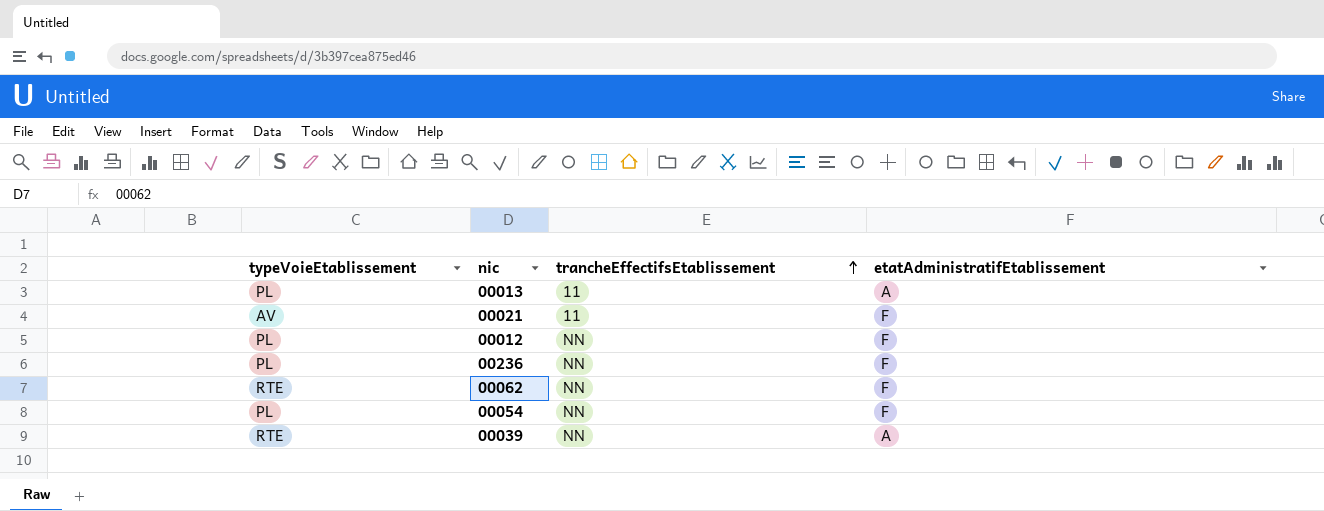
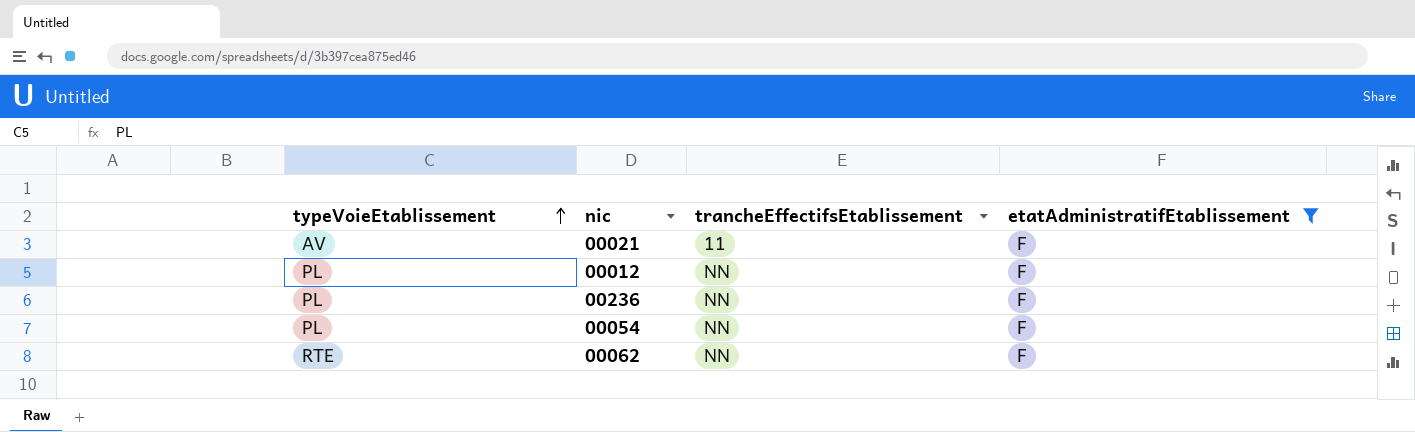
filter: none -> etatAdministratifEtablissement = F
row order: trancheEffectifsEtablissement ascending -> typeVoieEtablissement ascending

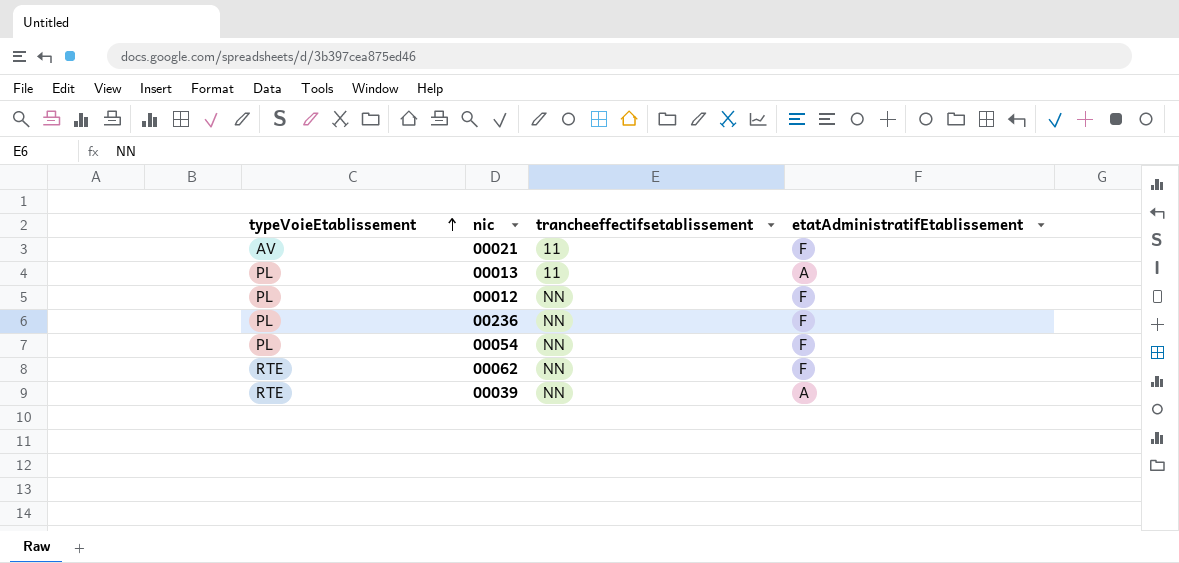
filter: etatAdministratifEtablissement = F -> none
column name: trancheEffectifsEtablissement -> trancheeffectifsetablissement

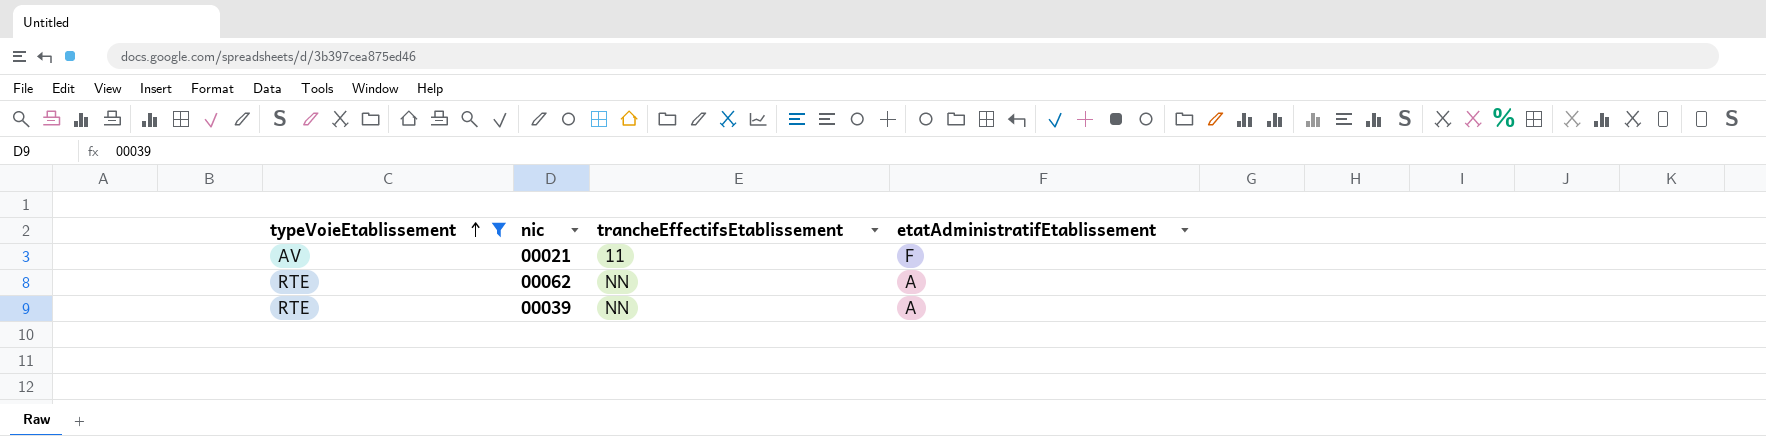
filter: none -> typeVoieEtablissement != PL
column name: trancheeffectifsetablissement -> trancheEffectifsEtablissement
00062 | etatAdministratifEtablissement: F -> A

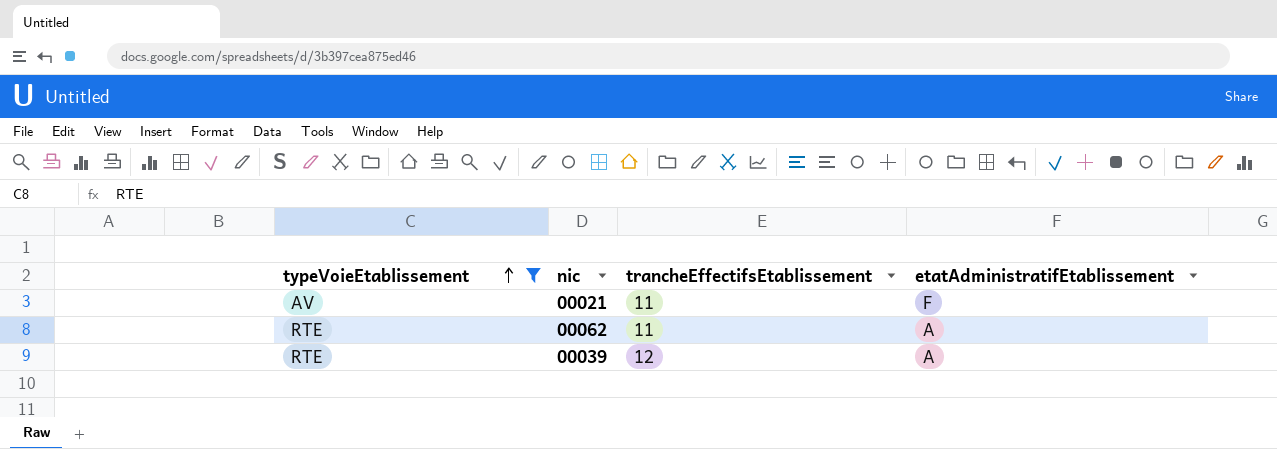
00062 | trancheEffectifsEtablissement: NN -> 11
00039 | trancheEffectifsEtablissement: NN -> 12

